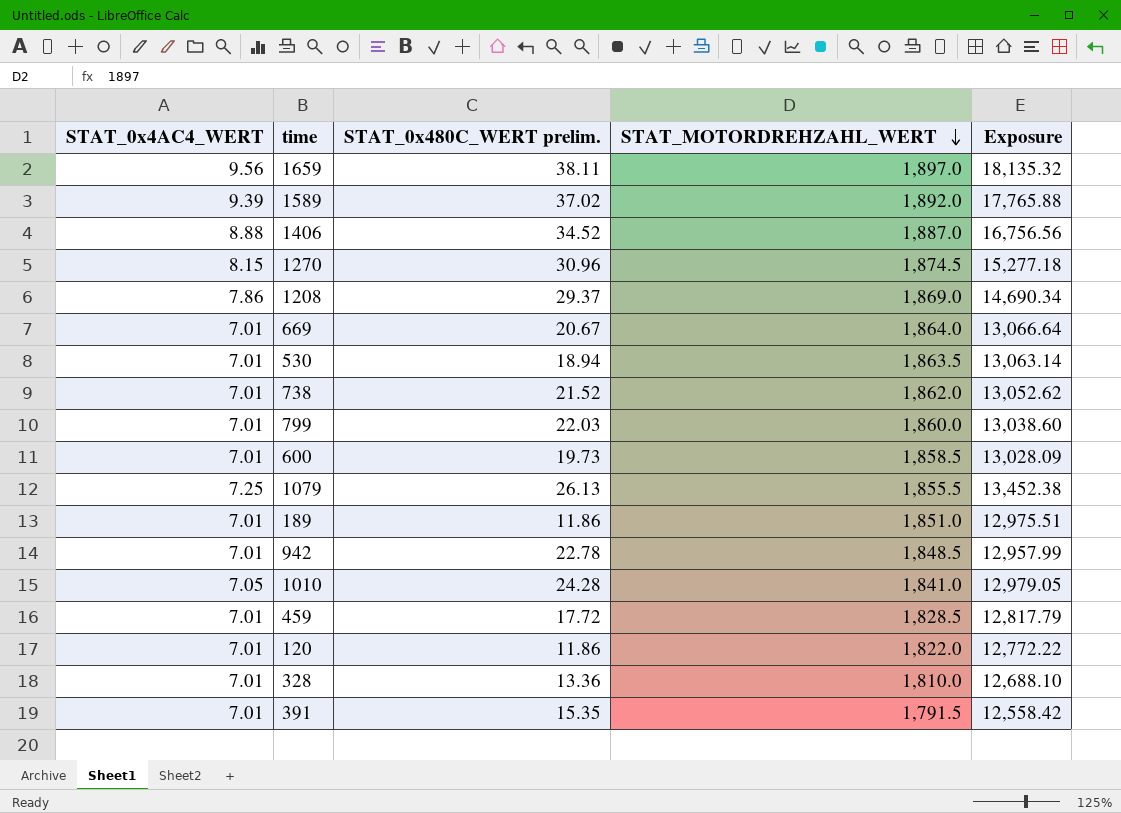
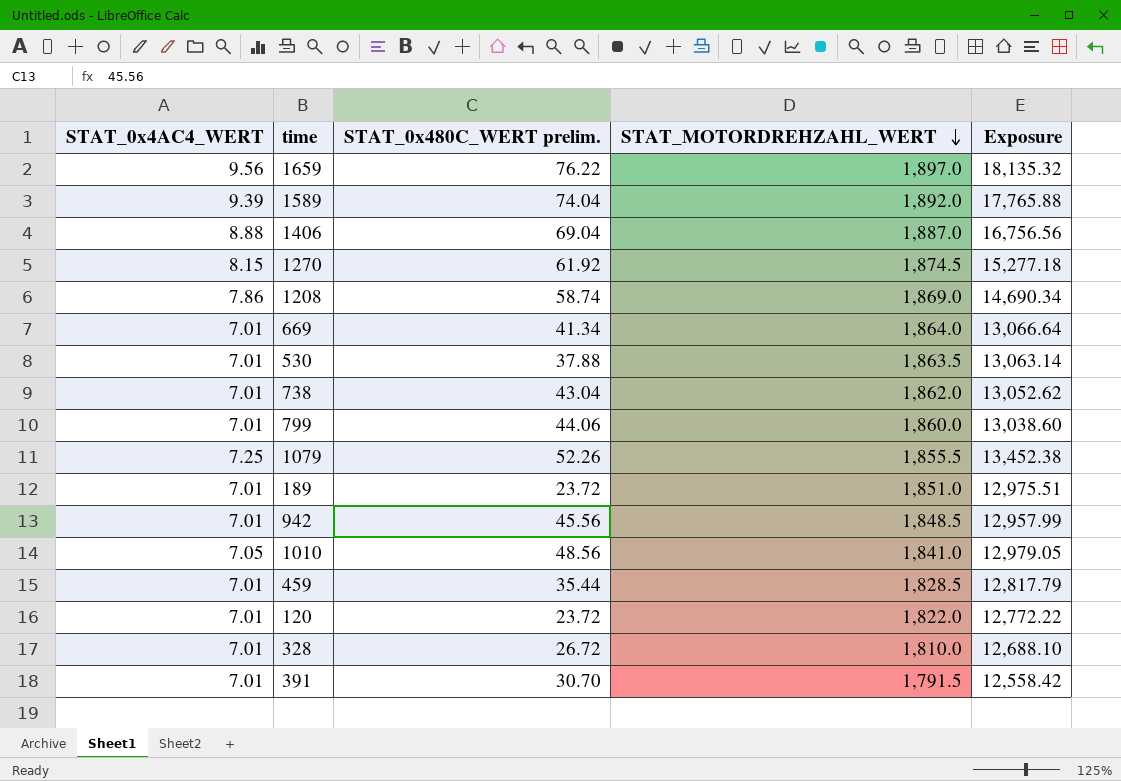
row 600: 7.01 | 19.73 | 1,858.5 | 13,028.09 -> none
1659 | STAT_0x480C_WERT prelim.: 38.11 -> 76.22
1589 | STAT_0x480C_WERT prelim.: 37.02 -> 74.04
1406 | STAT_0x480C_WERT prelim.: 34.52 -> 69.04
1270 | STAT_0x480C_WERT prelim.: 30.96 -> 61.92
1208 | STAT_0x480C_WERT prelim.: 29.37 -> 58.74
669 | STAT_0x480C_WERT prelim.: 20.67 -> 41.34
530 | STAT_0x480C_WERT prelim.: 18.94 -> 37.88
738 | STAT_0x480C_WERT prelim.: 21.52 -> 43.04
799 | STAT_0x480C_WERT prelim.: 22.03 -> 44.06
1079 | STAT_0x480C_WERT prelim.: 26.13 -> 52.26
189 | STAT_0x480C_WERT prelim.: 11.86 -> 23.72
942 | STAT_0x480C_WERT prelim.: 22.78 -> 45.56
1010 | STAT_0x480C_WERT prelim.: 24.28 -> 48.56
459 | STAT_0x480C_WERT prelim.: 17.72 -> 35.44
120 | STAT_0x480C_WERT prelim.: 11.86 -> 23.72
328 | STAT_0x480C_WERT prelim.: 13.36 -> 26.72
391 | STAT_0x480C_WERT prelim.: 15.35 -> 30.70

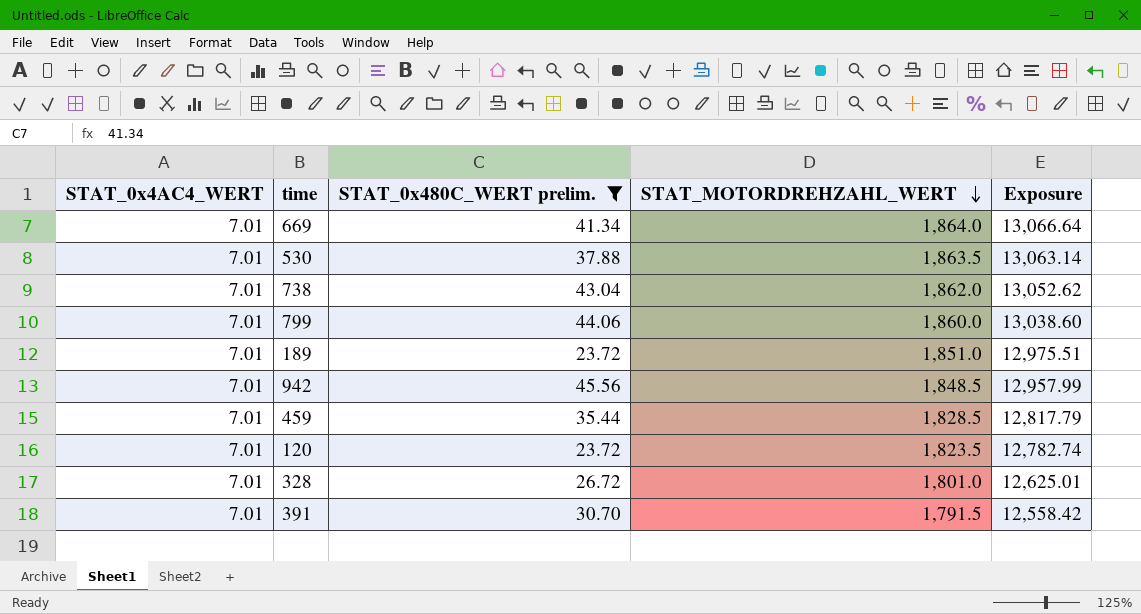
filter: none -> STAT_0x480C_WERT prelim. <= 45.56
120 | STAT_MOTORDREHZAHL_WERT: 1,822.0 -> 1,823.5
120 | Exposure: 12,772.22 -> 12,782.74
328 | STAT_MOTORDREHZAHL_WERT: 1,810.0 -> 1,801.0
328 | Exposure: 12,688.10 -> 12,625.01

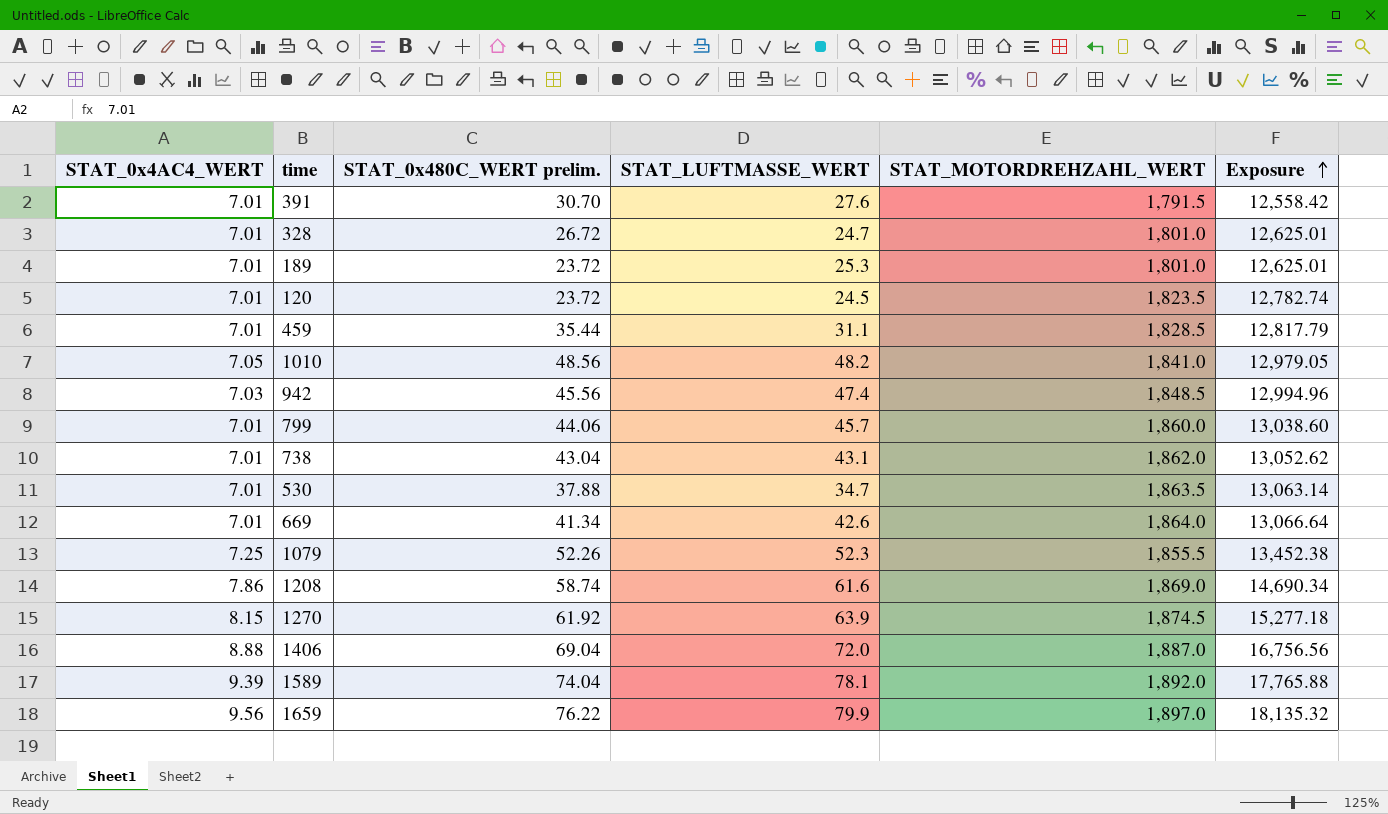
filter: STAT_0x480C_WERT prelim. <= 45.56 -> none
row order: STAT_MOTORDREHZAHL_WERT descending -> Exposure ascending
column STAT_LUFTMASSE_WERT | position: none -> 4
189 | STAT_MOTORDREHZAHL_WERT: 1,851.0 -> 1,801.0
189 | Exposure: 12,975.51 -> 12,625.01
942 | STAT_0x4AC4_WERT: 7.01 -> 7.03
942 | Exposure: 12,957.99 -> 12,994.96

